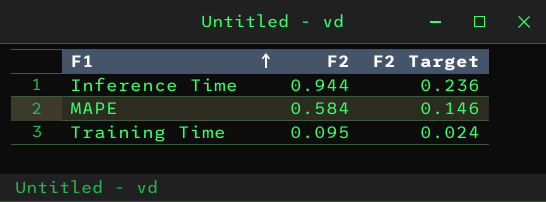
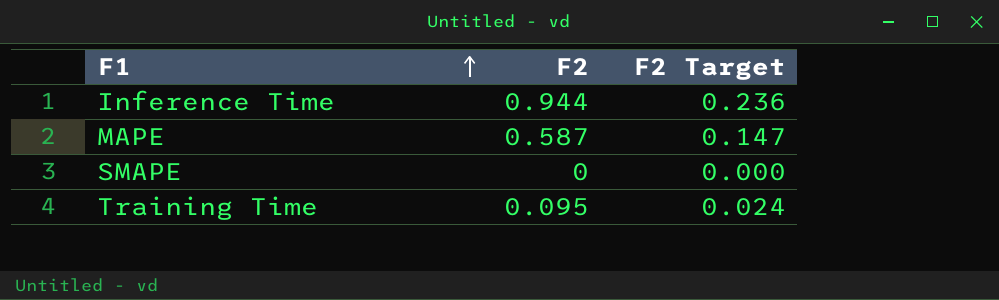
MAPE | F2: 0.584 -> 0.587
MAPE | F2 Target: 0.146 -> 0.147
row SMAPE: none -> 0 | 0.000

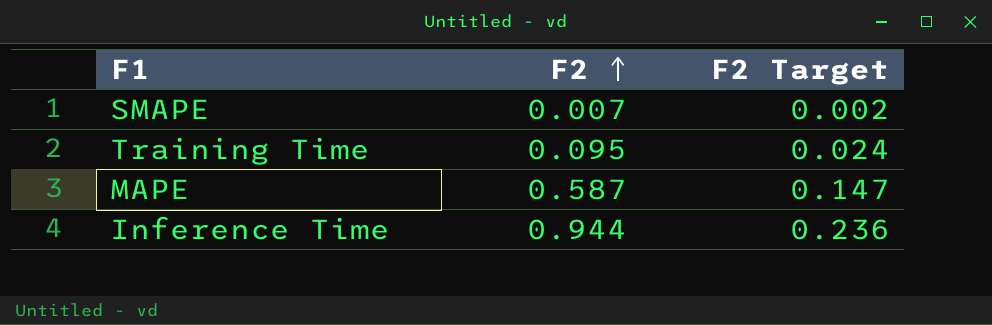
row order: F1 ascending -> F2 ascending
SMAPE | F2: 0 -> 0.007
SMAPE | F2 Target: 0.000 -> 0.002

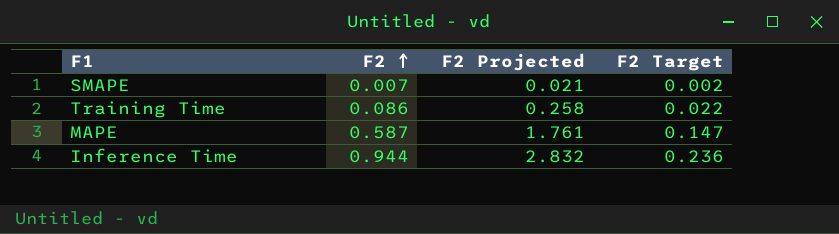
column F2 Projected | formula: none -> [F2] * 3
Training Time | F2: 0.095 -> 0.086
Training Time | F2 Target: 0.024 -> 0.022

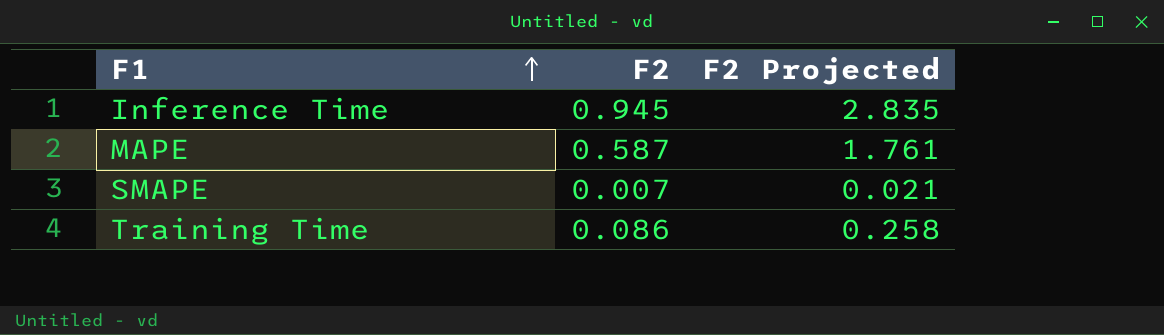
row order: F2 ascending -> F1 ascending
column F2 Target | formula: [F2] * 0.25 -> none
Inference Time | F2: 0.944 -> 0.945
Inference Time | F2 Projected: 2.832 -> 2.835

